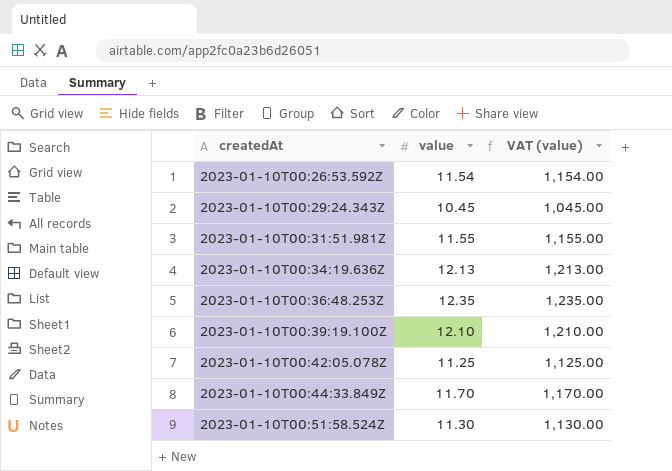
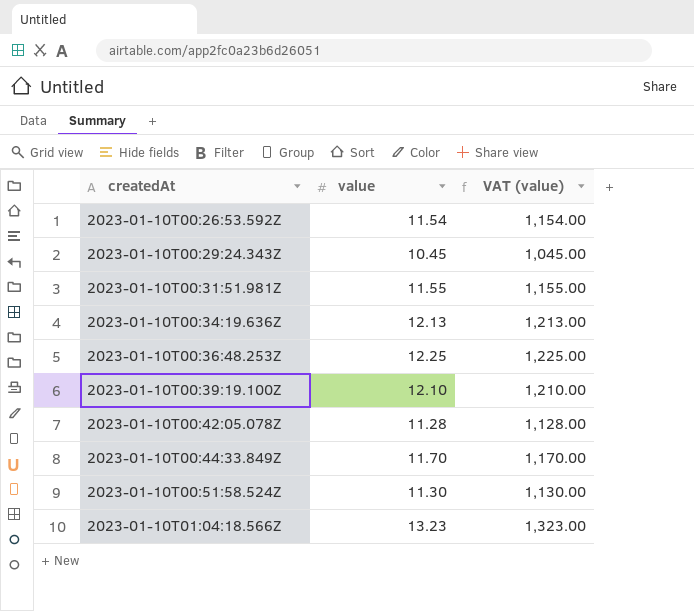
2023-01-10T00:36:48.253Z | value: 12.35 -> 12.25
2023-01-10T00:36:48.253Z | VAT (value): 1,235.00 -> 1,225.00
2023-01-10T00:42:05.078Z | value: 11.25 -> 11.28
2023-01-10T00:42:05.078Z | VAT (value): 1,125.00 -> 1,128.00
row 2023-01-10T01:04:18.566Z: none -> 13.23 | 1,323.00

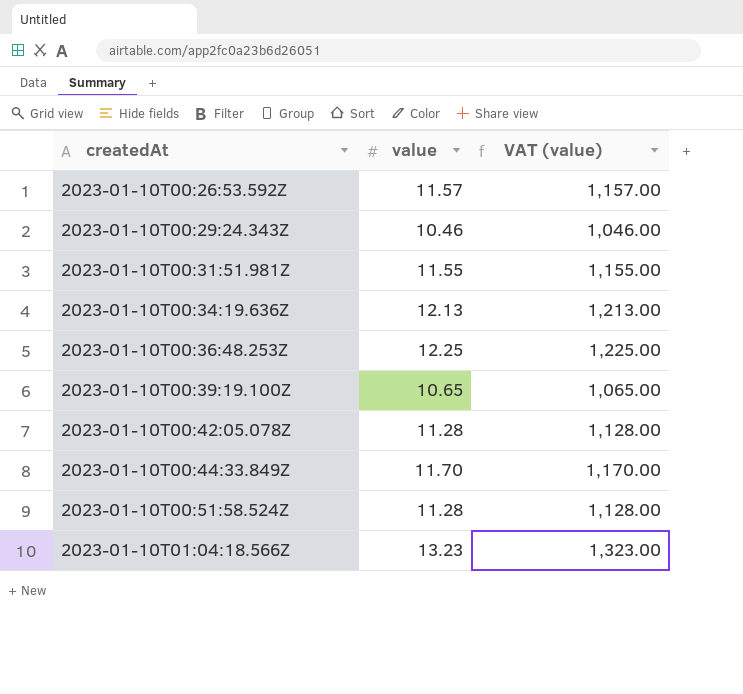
2023-01-10T00:26:53.592Z | value: 11.54 -> 11.57
2023-01-10T00:26:53.592Z | VAT (value): 1,154.00 -> 1,157.00
2023-01-10T00:29:24.343Z | value: 10.45 -> 10.46
2023-01-10T00:29:24.343Z | VAT (value): 1,045.00 -> 1,046.00
2023-01-10T00:39:19.100Z | value: 12.10 -> 10.65
2023-01-10T00:39:19.100Z | VAT (value): 1,210.00 -> 1,065.00
2023-01-10T00:51:58.524Z | value: 11.30 -> 11.28
2023-01-10T00:51:58.524Z | VAT (value): 1,130.00 -> 1,128.00

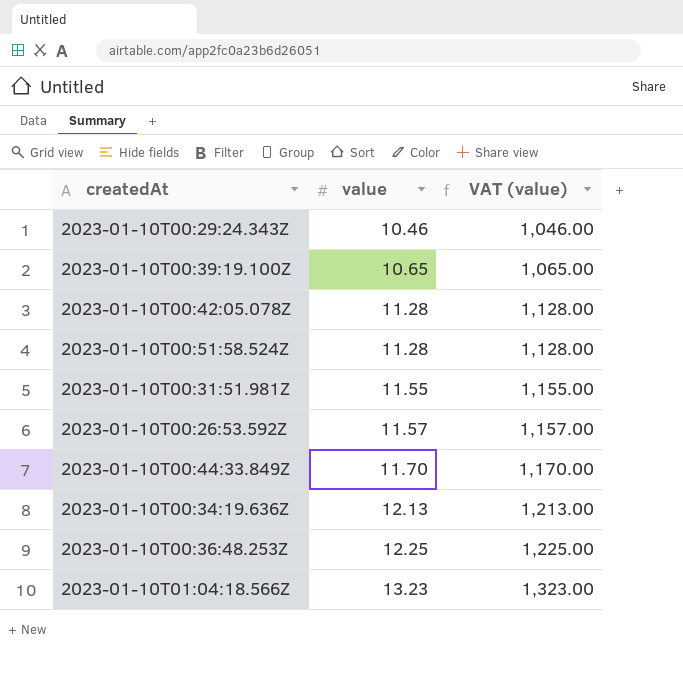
row order: createdAt ascending -> value ascending

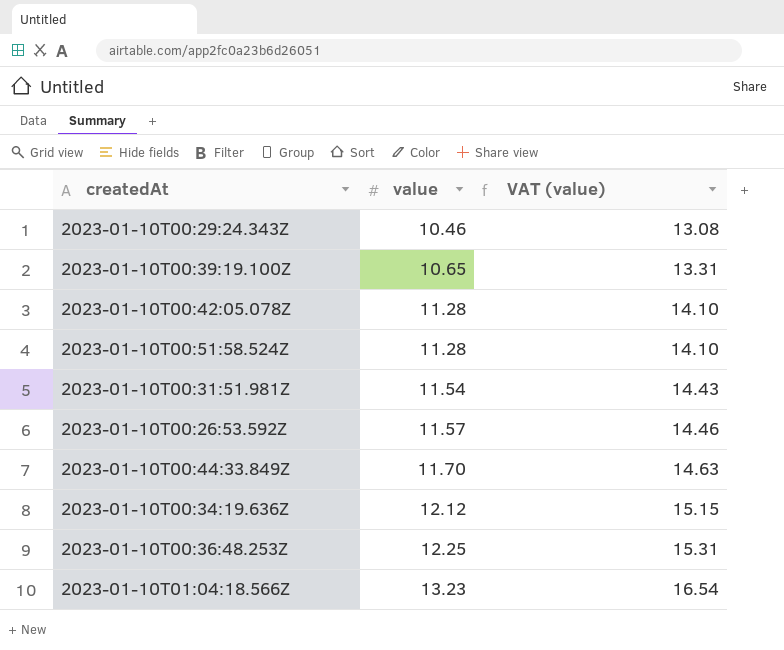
column VAT (value) | formula: [value] * 100 -> [value] * 1.25
2023-01-10T00:31:51.981Z | value: 11.55 -> 11.54
2023-01-10T00:34:19.636Z | value: 12.13 -> 12.12

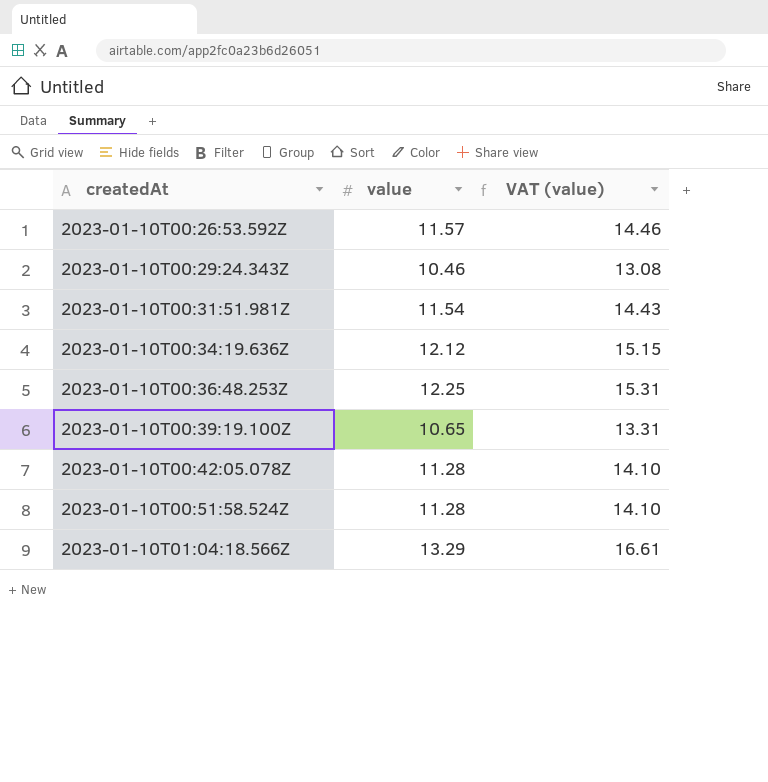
row order: value ascending -> createdAt ascending
row 2023-01-10T00:44:33.849Z: 11.70 | 14.63 -> none
2023-01-10T01:04:18.566Z | value: 13.23 -> 13.29
2023-01-10T01:04:18.566Z | VAT (value): 16.54 -> 16.61

